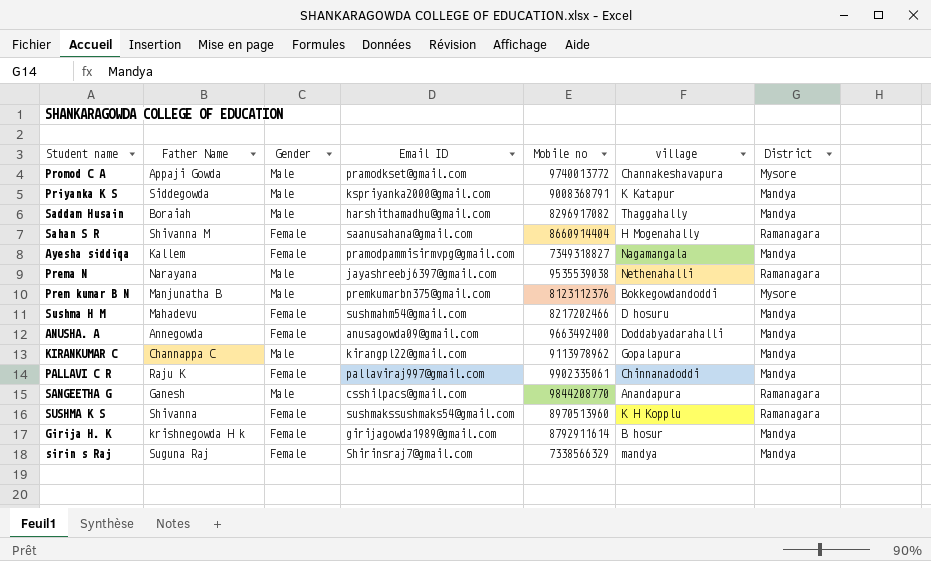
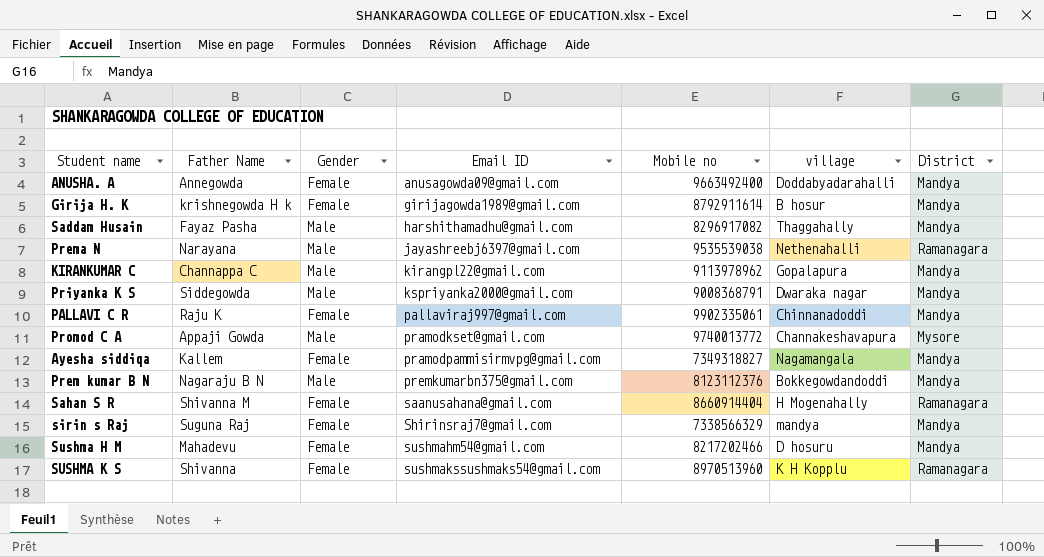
row order: none -> Email ID ascending
row SANGEETHA G: Ganesh | Male | csshilpacs@gmail.com | 9844208770 | Anandapura | Ramanagara -> none
Saddam Husain | Father Name: Boraiah -> Fayaz Pasha
Priyanka K S | village: K Katapur -> Dwaraka nagar
Prem kumar B N | Father Name: Manjunatha B -> Nagaraju B N
Prem kumar B N | District: Mysore -> Mandya

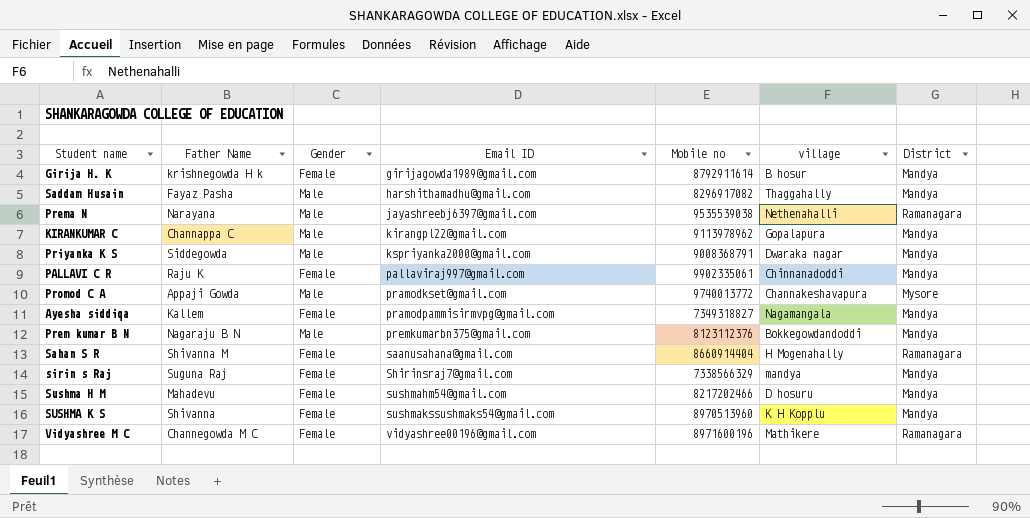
row ANUSHA. A: Annegowda | Female | anusagowda09@gmail.com | 9663492400 | Doddabyadarahalli | Mandya -> none
SUSHMA K S | District: Ramanagara -> Mandya
row Vidyashree M C: none -> Channegowda M C | Female | vidyashree00196@gmail.com | 8971600196 | Mathikere | Ramanagara

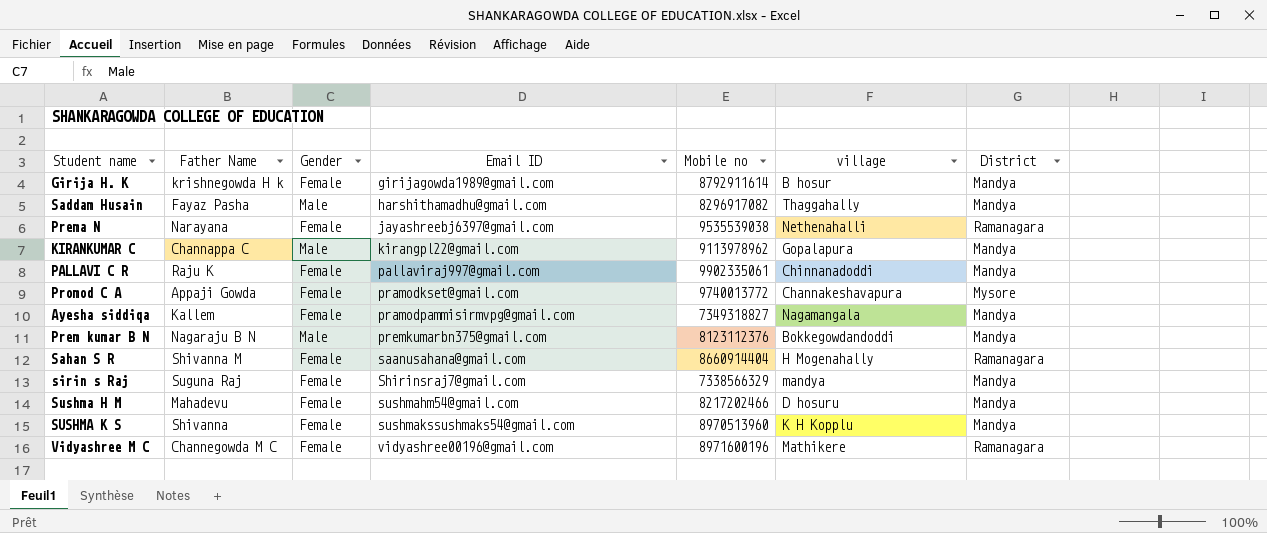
row Priyanka K S: Siddegowda | Male | kspriyanka2000@gmail.com | 9008368791 | Dwaraka nagar | Mandya -> none
Prema N | Gender: Male -> Female
Promod C A | Gender: Male -> Female

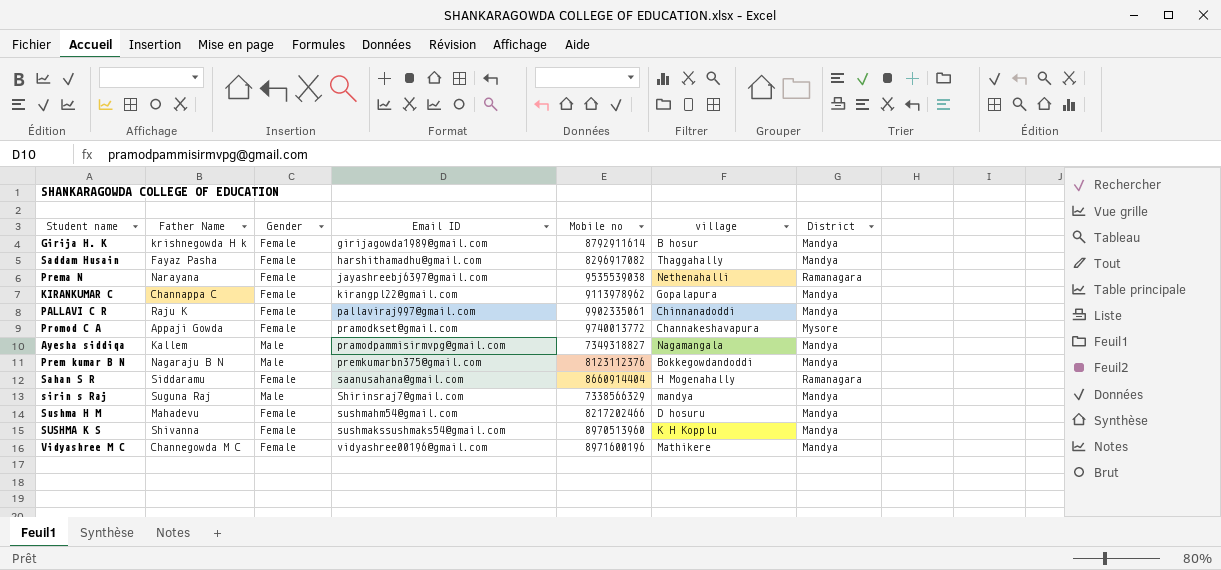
Saddam Husain | Gender: Male -> Female
KIRANKUMAR C | Gender: Male -> Female
Ayesha siddiqa | Gender: Female -> Male
Sahan S R | Father Name: Shivanna M -> Siddaramu
sirin s Raj | Gender: Female -> Male
Vidyashree M C | District: Ramanagara -> Mandya

